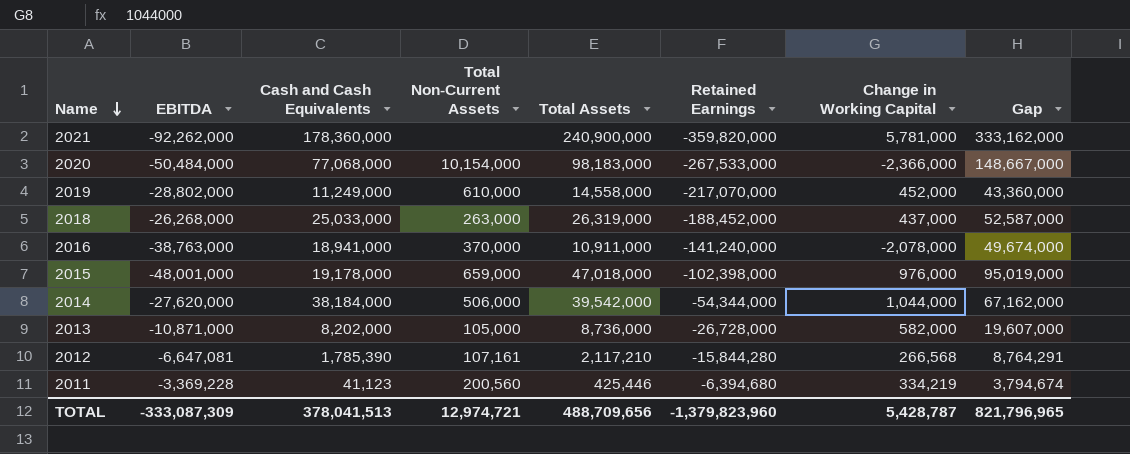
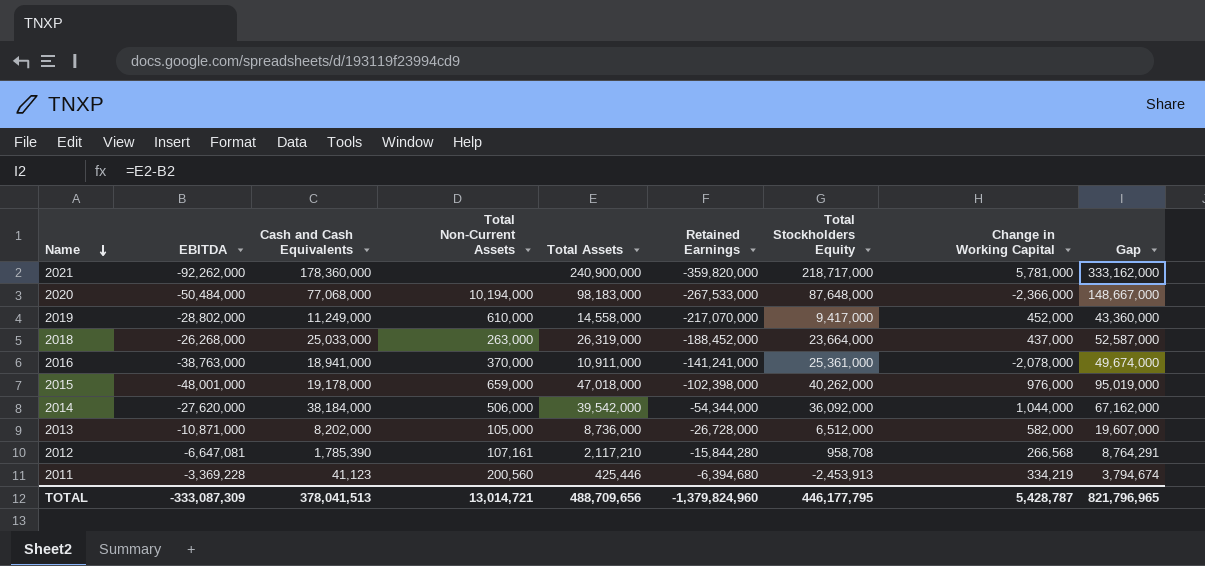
column Total Stockholders Equity | position: none -> 7
2020 | Total Non-Current Assets: 10,154,000 -> 10,194,000
2016 | Retained Earnings: -141,240,000 -> -141,241,000
TOTAL | Total Non-Current Assets: 12,974,721 -> 13,014,721
TOTAL | Retained Earnings: -1,379,823,960 -> -1,379,824,960

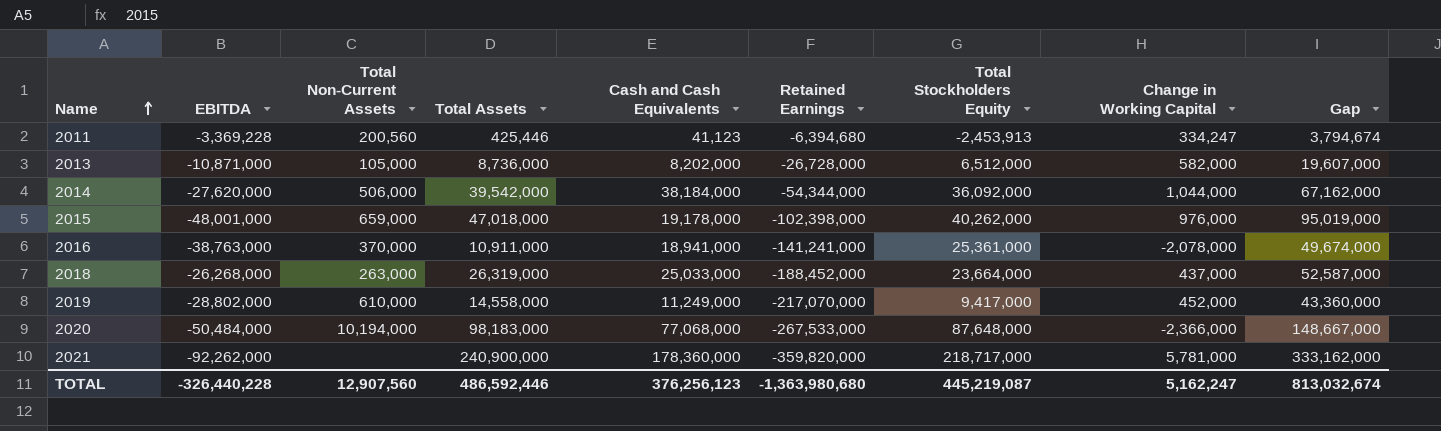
row order: Name descending -> Name ascending
column Cash and Cash Equivalents | position: 3 -> 5
row 2012: -6,647,081 | 1,785,390 | 107,161 | 2,117,210 | -15,844,280 | 958,708 | 266,568 | 8,764,291 -> none
2011 | Change in Working Capital: 334,219 -> 334,247
TOTAL | EBITDA: -333,087,309 -> -326,440,228
TOTAL | Total Non-Current Assets: 13,014,721 -> 12,907,560
TOTAL | Total Assets: 488,709,656 -> 486,592,446
TOTAL | Cash and Cash Equivalents: 378,041,513 -> 376,256,123
TOTAL | Retained Earnings: -1,379,824,960 -> -1,363,980,680
TOTAL | Total Stockholders Equity: 446,177,795 -> 445,219,087
TOTAL | Change in Working Capital: 5,428,787 -> 5,162,247
TOTAL | Gap: 821,796,965 -> 813,032,674

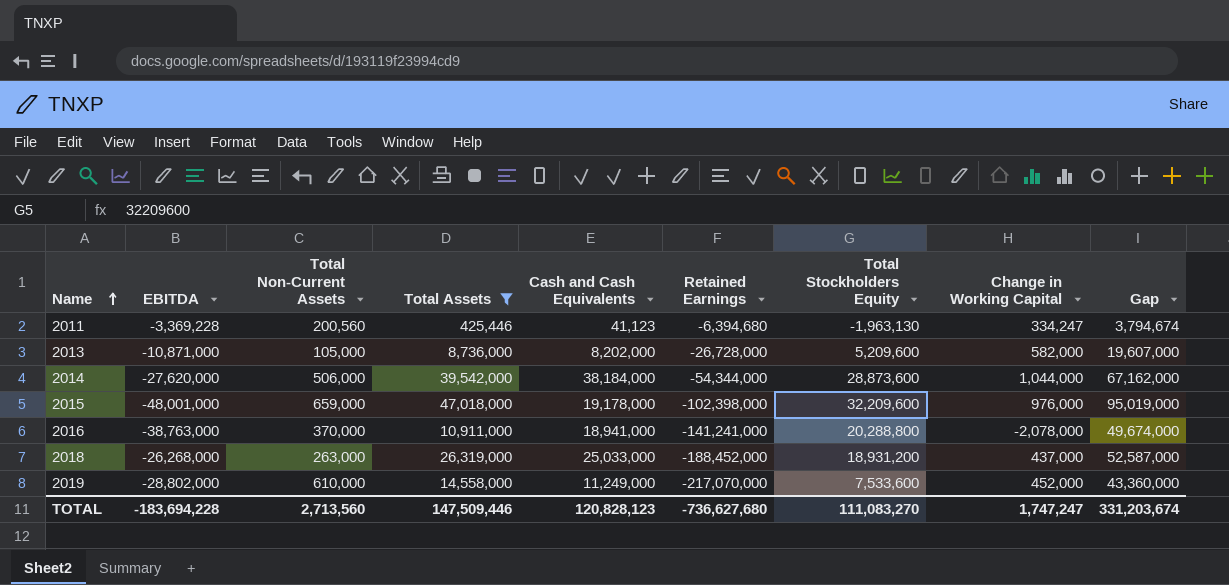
filter: none -> Total Assets <= 47,018,000
2011 | Total Stockholders Equity: -2,453,913 -> -1,963,130
2013 | Total Stockholders Equity: 6,512,000 -> 5,209,600
2014 | Total Stockholders Equity: 36,092,000 -> 28,873,600
2015 | Total Stockholders Equity: 40,262,000 -> 32,209,600
2016 | Total Stockholders Equity: 25,361,000 -> 20,288,800
2018 | Total Stockholders Equity: 23,664,000 -> 18,931,200
2019 | Total Stockholders Equity: 9,417,000 -> 7,533,600
TOTAL | EBITDA: -326,440,228 -> -183,694,228
TOTAL | Total Non-Current Assets: 12,907,560 -> 2,713,560
TOTAL | Total Assets: 486,592,446 -> 147,509,446
TOTAL | Cash and Cash Equivalents: 376,256,123 -> 120,828,123
TOTAL | Retained Earnings: -1,363,980,680 -> -736,627,680
TOTAL | Total Stockholders Equity: 445,219,087 -> 111,083,270
TOTAL | Change in Working Capital: 5,162,247 -> 1,747,247
TOTAL | Gap: 813,032,674 -> 331,203,674

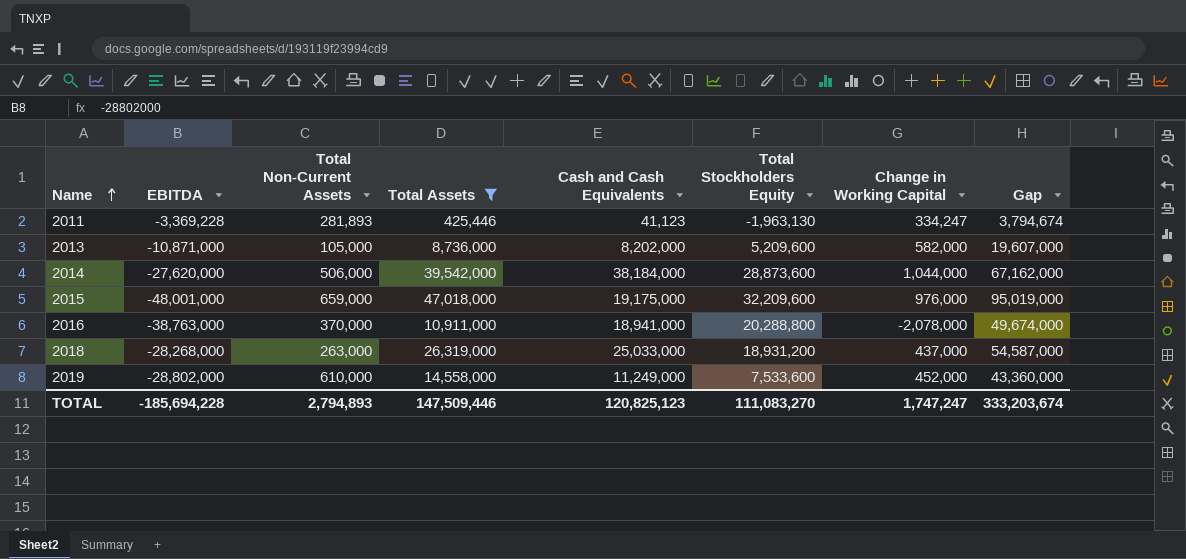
column Retained Earnings | position: 6 -> none
2011 | Total Non-Current Assets: 200,560 -> 281,893
2015 | Cash and Cash Equivalents: 19,178,000 -> 19,175,000
2018 | EBITDA: -26,268,000 -> -28,268,000
2018 | Gap: 52,587,000 -> 54,587,000
TOTAL | EBITDA: -183,694,228 -> -185,694,228
TOTAL | Total Non-Current Assets: 2,713,560 -> 2,794,893
TOTAL | Cash and Cash Equivalents: 120,828,123 -> 120,825,123
TOTAL | Gap: 331,203,674 -> 333,203,674

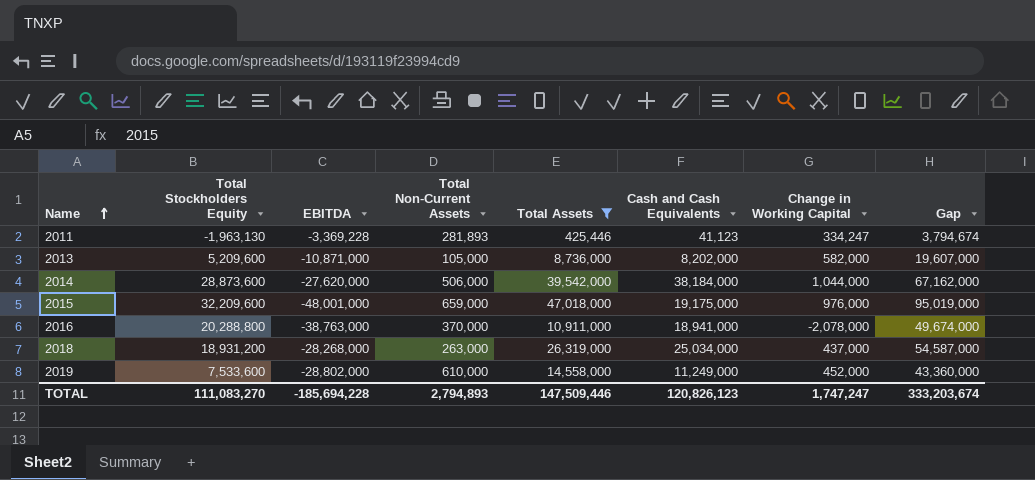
column Total Stockholders Equity | position: 6 -> 2
2018 | Cash and Cash Equivalents: 25,033,000 -> 25,034,000
TOTAL | Cash and Cash Equivalents: 120,825,123 -> 120,826,123

